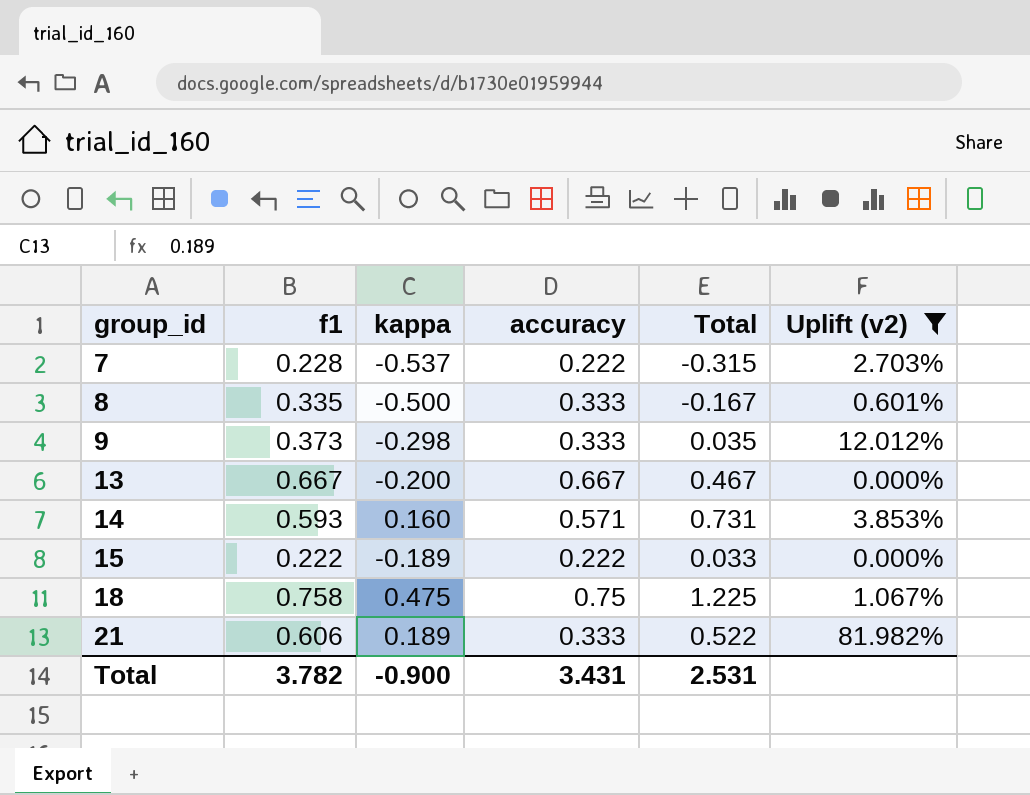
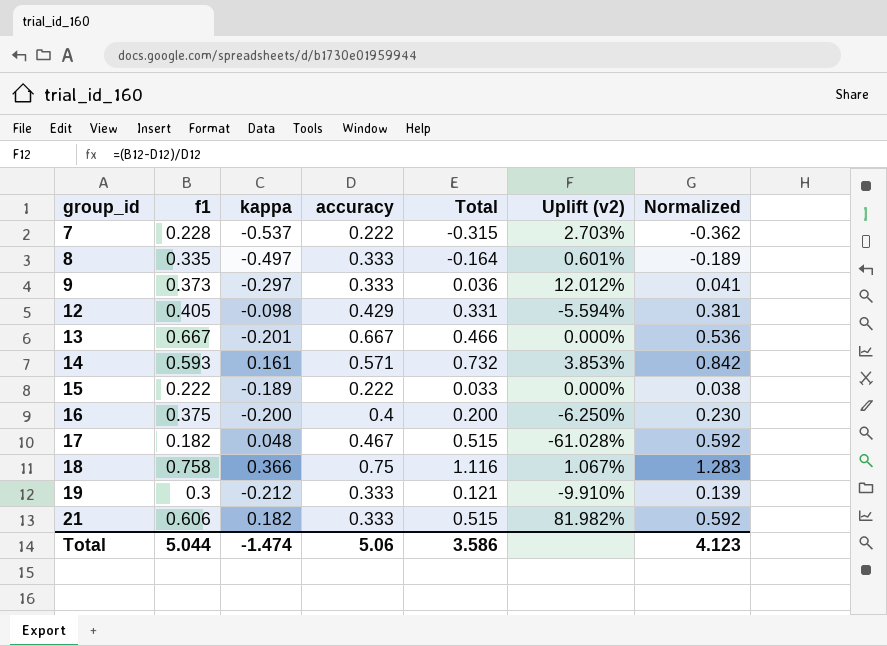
filter: Uplift (v2) >= 0.000% -> none
column Normalized | formula: none -> [Total] * 1.15
8 | kappa: -0.500 -> -0.497
8 | Total: -0.167 -> -0.164
9 | kappa: -0.298 -> -0.297
9 | Total: 0.035 -> 0.036
13 | kappa: -0.200 -> -0.201
13 | Total: 0.467 -> 0.466
14 | kappa: 0.160 -> 0.161
14 | Total: 0.731 -> 0.732
18 | kappa: 0.475 -> 0.366
18 | Total: 1.225 -> 1.116
21 | kappa: 0.189 -> 0.182
21 | Total: 0.522 -> 0.515
Total | f1: 3.782 -> 5.044
Total | kappa: -0.900 -> -1.474
Total | accuracy: 3.431 -> 5.06
Total | Total: 2.531 -> 3.586

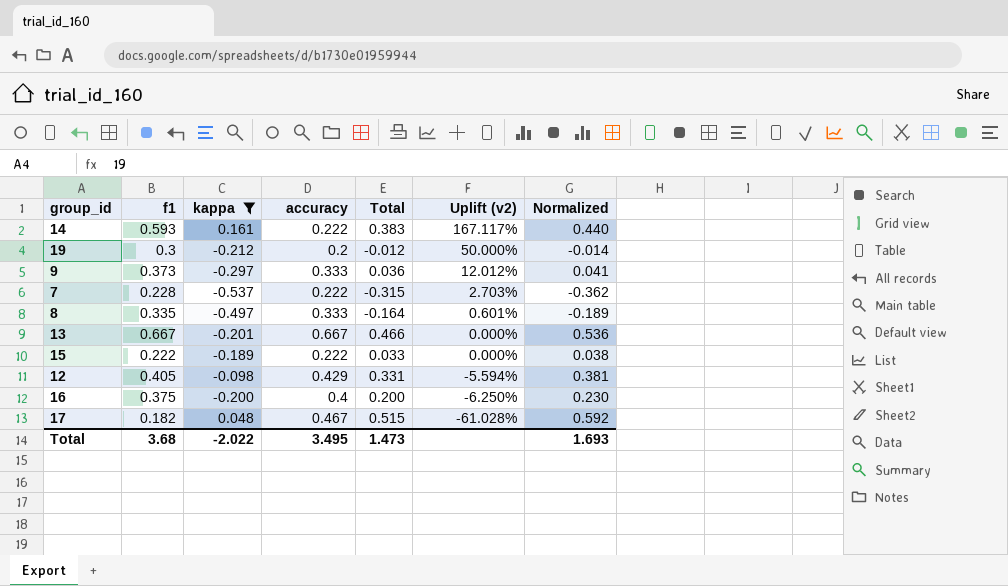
filter: none -> kappa <= 0.161
row order: group_id ascending -> Uplift (v2) descending
14 | accuracy: 0.571 -> 0.222
14 | Total: 0.732 -> 0.383
14 | Uplift (v2): 3.853% -> 167.117%
14 | Normalized: 0.842 -> 0.440
19 | accuracy: 0.333 -> 0.2
19 | Total: 0.121 -> -0.012
19 | Uplift (v2): -9.910% -> 50.000%
19 | Normalized: 0.139 -> -0.014
Total | f1: 5.044 -> 3.68
Total | kappa: -1.474 -> -2.022
Total | accuracy: 5.06 -> 3.495
Total | Total: 3.586 -> 1.473
Total | Normalized: 4.123 -> 1.693

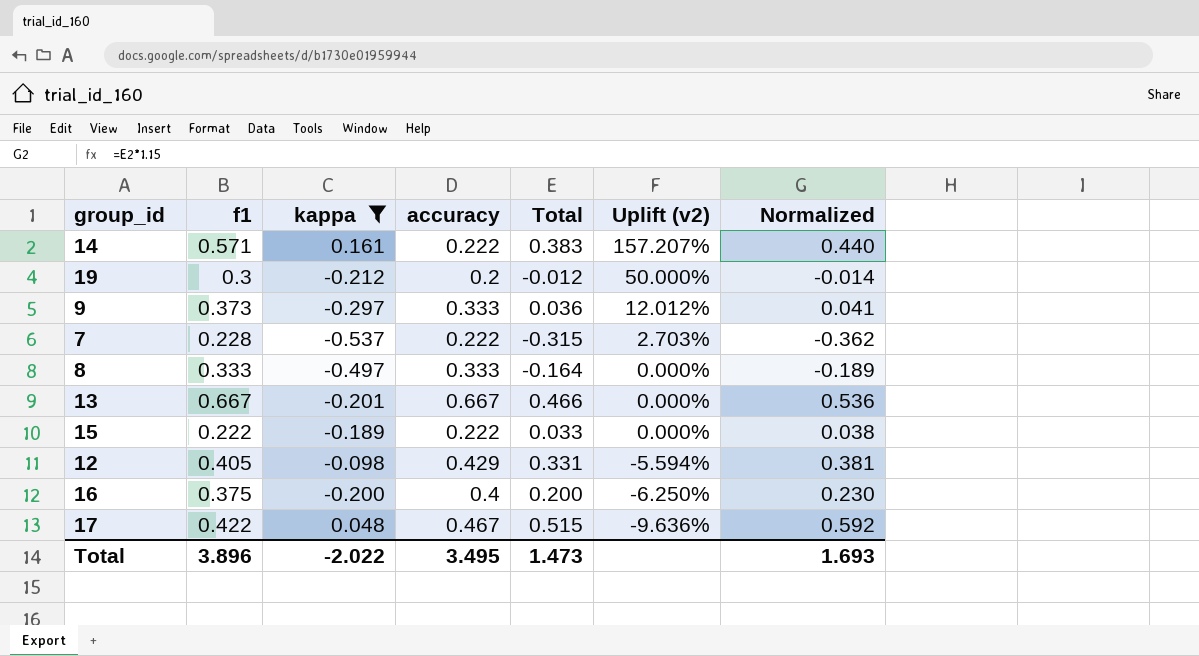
14 | f1: 0.593 -> 0.571
14 | Uplift (v2): 167.117% -> 157.207%
8 | f1: 0.335 -> 0.333
8 | Uplift (v2): 0.601% -> 0.000%
17 | f1: 0.182 -> 0.422
17 | Uplift (v2): -61.028% -> -9.636%
Total | f1: 3.68 -> 3.896

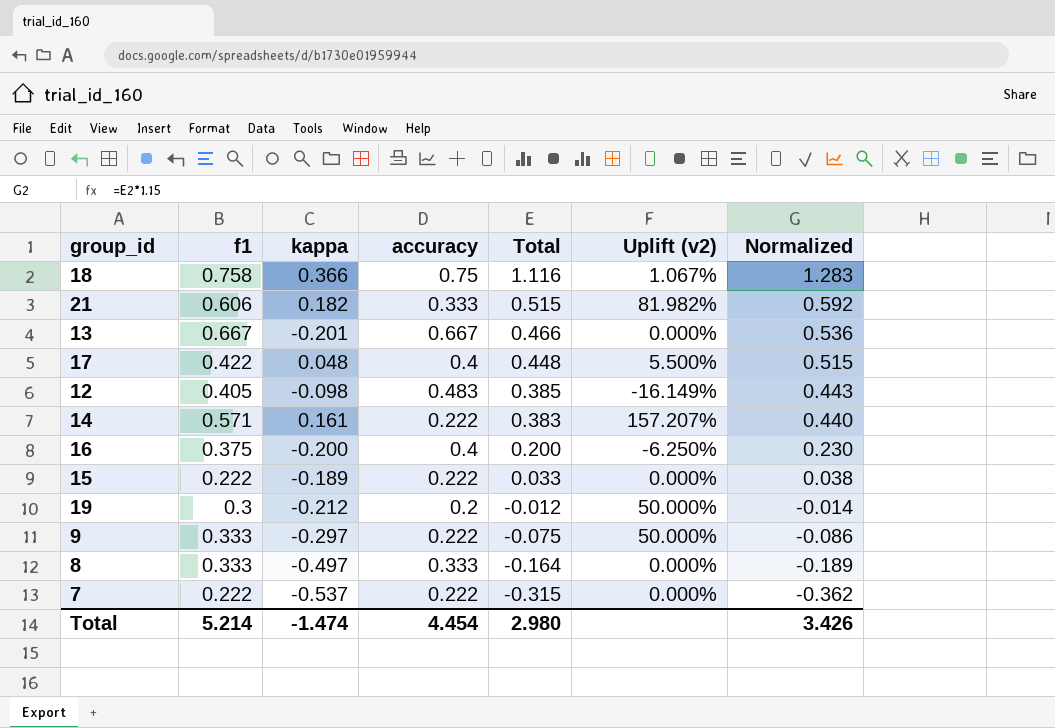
filter: kappa <= 0.161 -> none
row order: Uplift (v2) descending -> Total descending
17 | accuracy: 0.467 -> 0.4
17 | Total: 0.515 -> 0.448
17 | Uplift (v2): -9.636% -> 5.500%
17 | Normalized: 0.592 -> 0.515
12 | accuracy: 0.429 -> 0.483
12 | Total: 0.331 -> 0.385
12 | Uplift (v2): -5.594% -> -16.149%
12 | Normalized: 0.381 -> 0.443
9 | f1: 0.373 -> 0.333
9 | accuracy: 0.333 -> 0.222
9 | Total: 0.036 -> -0.075
9 | Uplift (v2): 12.012% -> 50.000%
9 | Normalized: 0.041 -> -0.086
7 | f1: 0.228 -> 0.222
7 | Uplift (v2): 2.703% -> 0.000%
Total | f1: 3.896 -> 5.214
Total | kappa: -2.022 -> -1.474
Total | accuracy: 3.495 -> 4.454
Total | Total: 1.473 -> 2.980
Total | Normalized: 1.693 -> 3.426

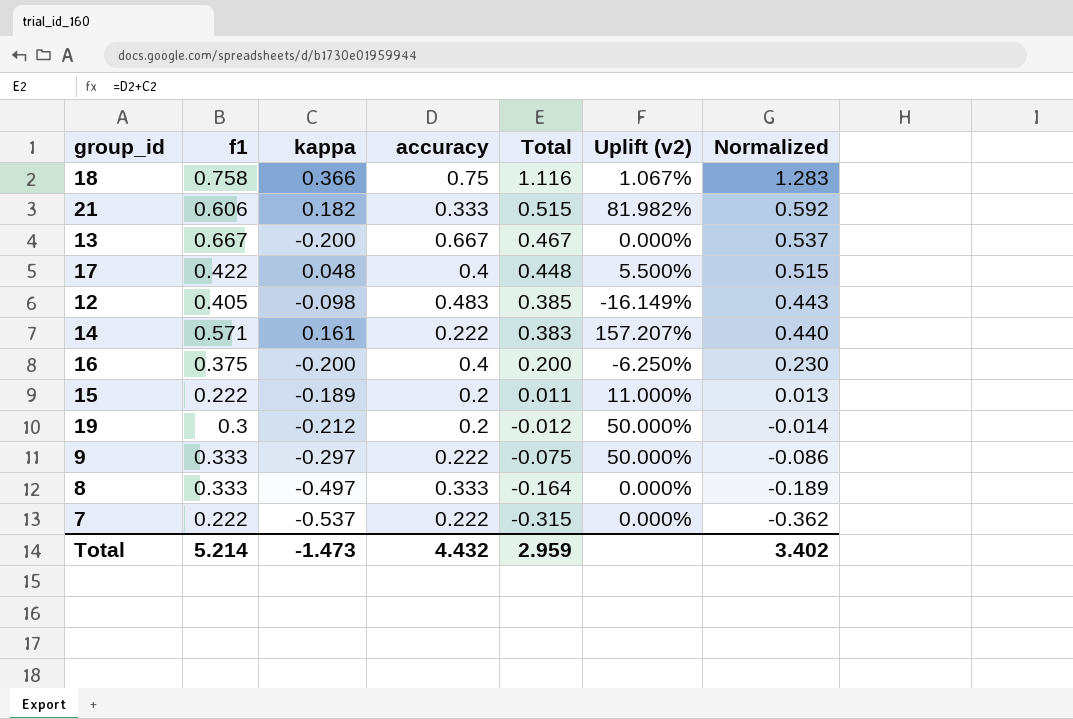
13 | kappa: -0.201 -> -0.200
13 | Total: 0.466 -> 0.467
13 | Normalized: 0.536 -> 0.537
15 | accuracy: 0.222 -> 0.2
15 | Total: 0.033 -> 0.011
15 | Uplift (v2): 0.000% -> 11.000%
15 | Normalized: 0.038 -> 0.013
Total | kappa: -1.474 -> -1.473
Total | accuracy: 4.454 -> 4.432
Total | Total: 2.980 -> 2.959
Total | Normalized: 3.426 -> 3.402

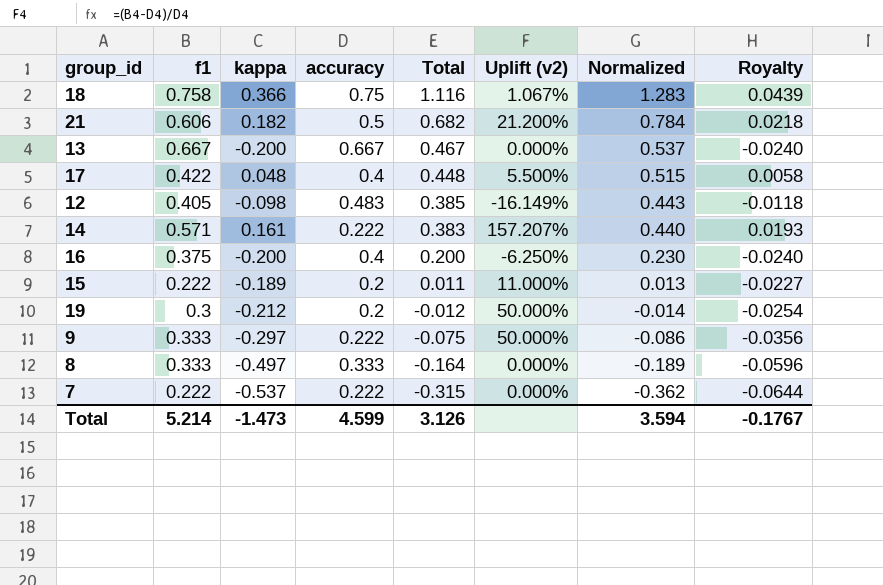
column Royalty | formula: none -> [kappa] * 0.12
21 | accuracy: 0.333 -> 0.5
21 | Total: 0.515 -> 0.682
21 | Uplift (v2): 81.982% -> 21.200%
21 | Normalized: 0.592 -> 0.784
Total | accuracy: 4.432 -> 4.599
Total | Total: 2.959 -> 3.126
Total | Normalized: 3.402 -> 3.594

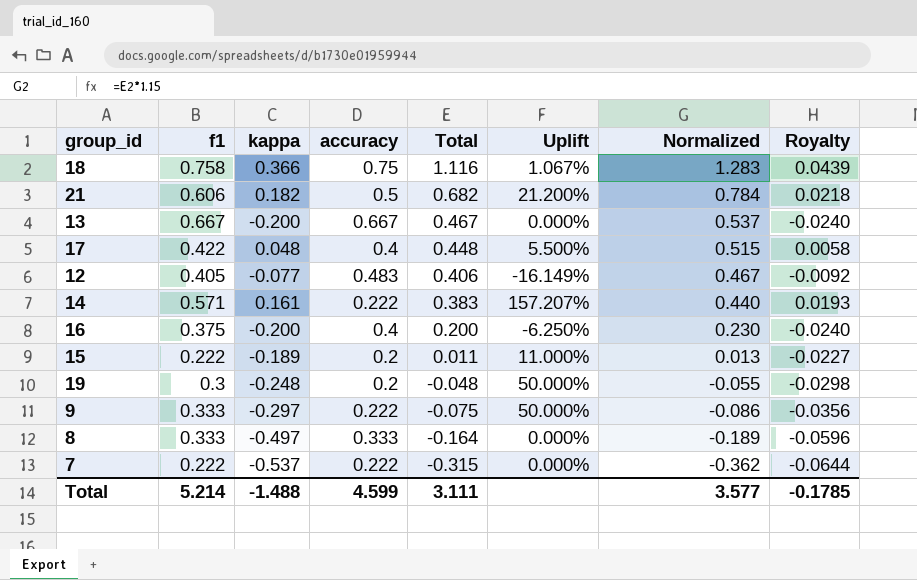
column name: Uplift (v2) -> Uplift
12 | kappa: -0.098 -> -0.077
12 | Total: 0.385 -> 0.406
12 | Normalized: 0.443 -> 0.467
12 | Royalty: -0.0118 -> -0.0092
19 | kappa: -0.212 -> -0.248
19 | Total: -0.012 -> -0.048
19 | Normalized: -0.014 -> -0.055
19 | Royalty: -0.0254 -> -0.0298
Total | kappa: -1.473 -> -1.488
Total | Total: 3.126 -> 3.111
Total | Normalized: 3.594 -> 3.577
Total | Royalty: -0.1767 -> -0.1785

